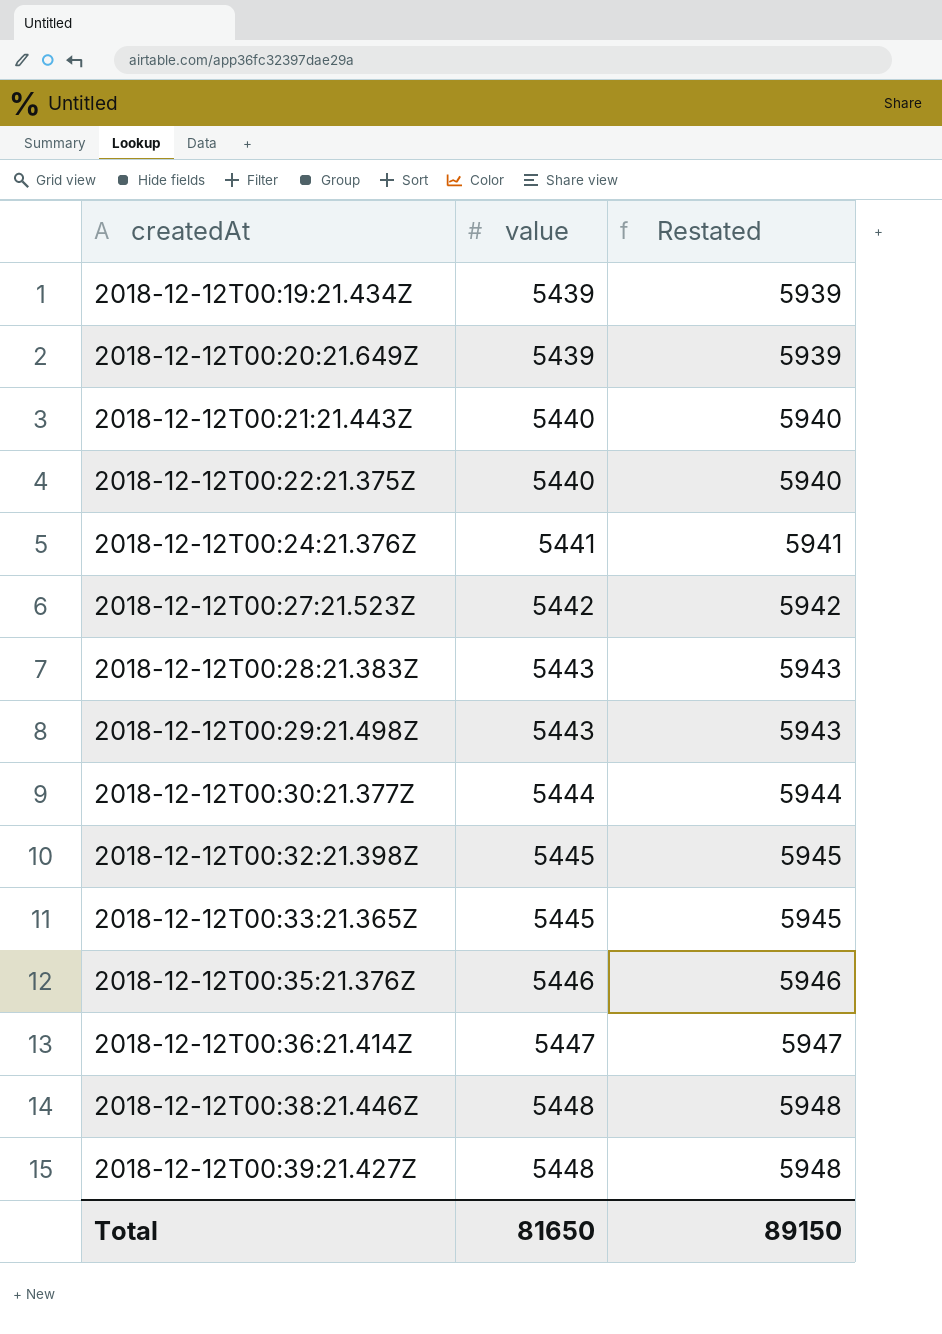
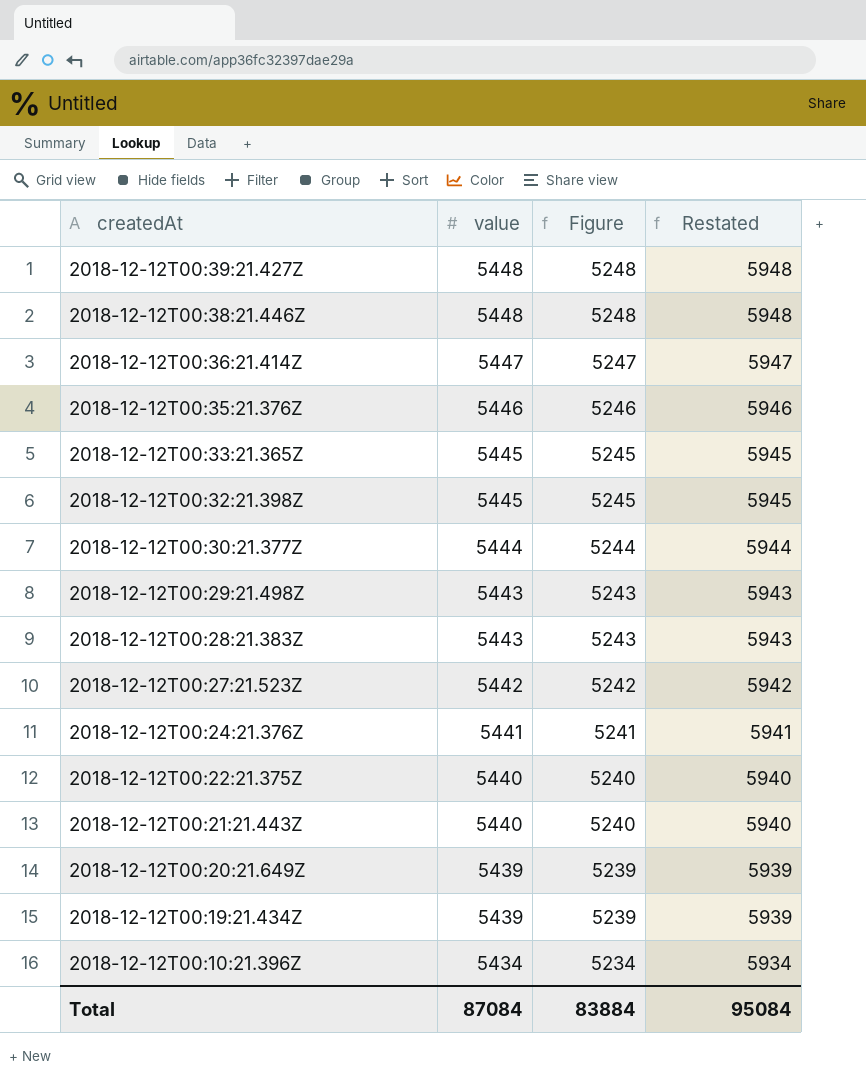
row order: createdAt ascending -> createdAt descending
column Figure | formula: none -> [value] - 200
row 2018-12-12T00:10:21.396Z: none -> 5434 | 5234 | 5934
Total | value: 81650 -> 87084
Total | Restated: 89150 -> 95084

